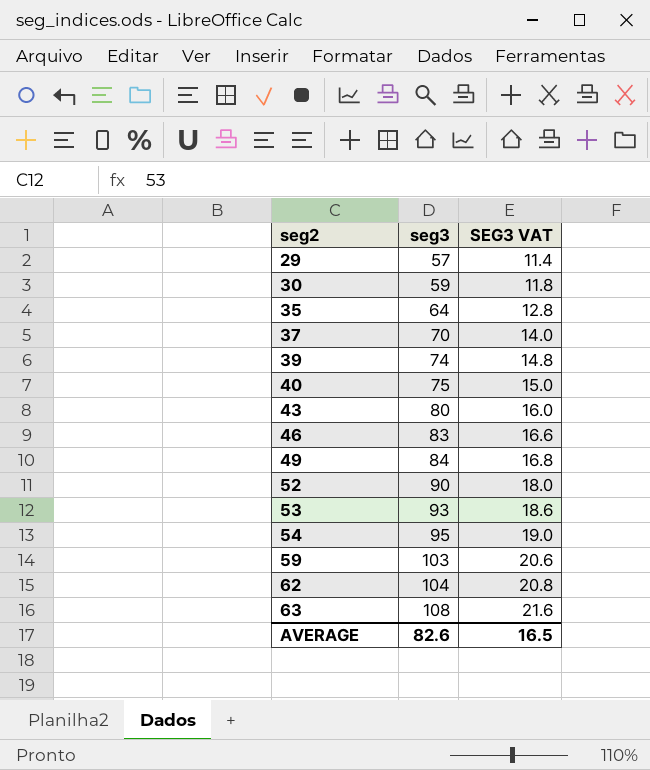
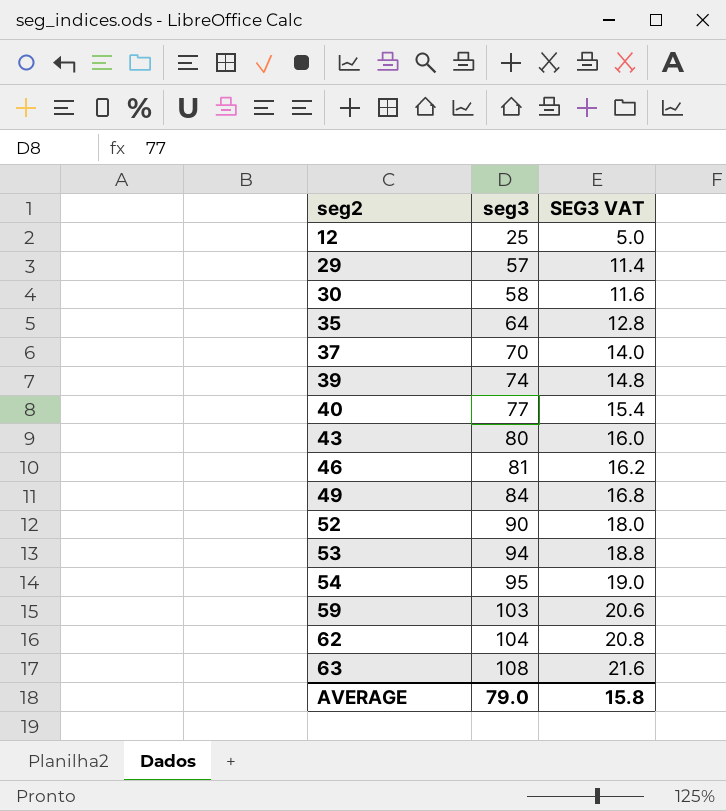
row 12: none -> 25 | 5.0
30 | seg3: 59 -> 58
30 | SEG3 VAT: 11.8 -> 11.6
40 | seg3: 75 -> 77
40 | SEG3 VAT: 15.0 -> 15.4
46 | seg3: 83 -> 81
46 | SEG3 VAT: 16.6 -> 16.2
53 | seg3: 93 -> 94
53 | SEG3 VAT: 18.6 -> 18.8
AVERAGE | seg3: 82.6 -> 79.0
AVERAGE | SEG3 VAT: 16.5 -> 15.8

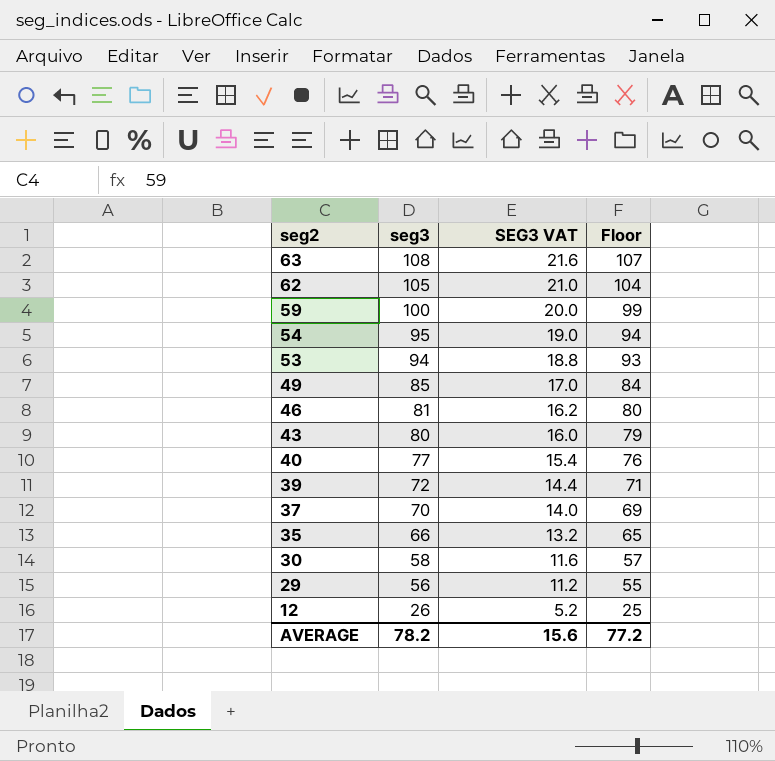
row order: seg2 ascending -> seg2 descending
column Floor | formula: none -> [seg3] - 1
row 52: 90 | 18.0 -> none
62 | seg3: 104 -> 105
62 | SEG3 VAT: 20.8 -> 21.0
59 | seg3: 103 -> 100
59 | SEG3 VAT: 20.6 -> 20.0
49 | seg3: 84 -> 85
49 | SEG3 VAT: 16.8 -> 17.0
39 | seg3: 74 -> 72
39 | SEG3 VAT: 14.8 -> 14.4
35 | seg3: 64 -> 66
35 | SEG3 VAT: 12.8 -> 13.2
29 | seg3: 57 -> 56
29 | SEG3 VAT: 11.4 -> 11.2
12 | seg3: 25 -> 26
12 | SEG3 VAT: 5.0 -> 5.2
AVERAGE | seg3: 79.0 -> 78.2
AVERAGE | SEG3 VAT: 15.8 -> 15.6

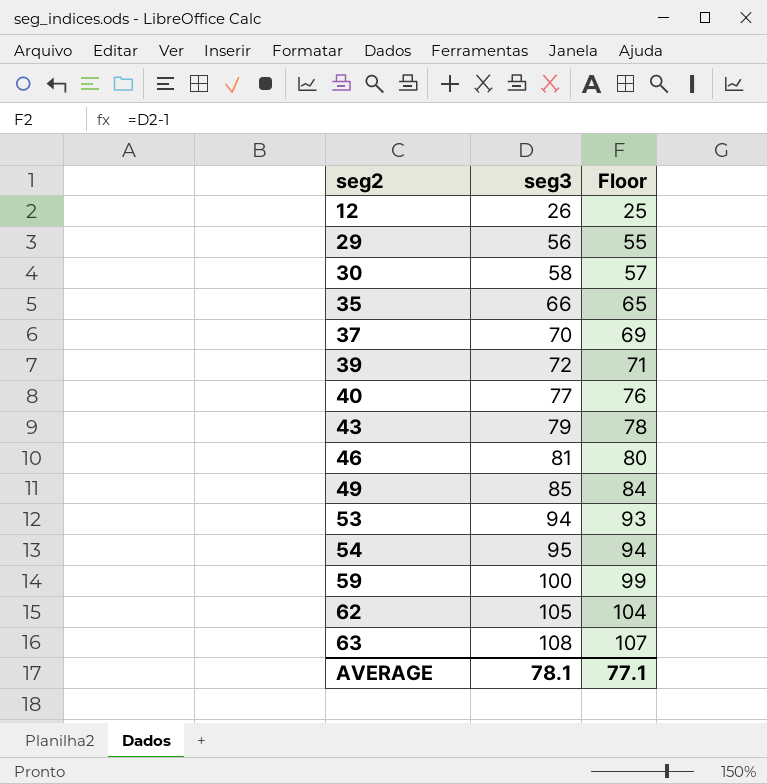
row order: seg2 descending -> seg2 ascending
column SEG3 VAT | formula: [seg3] * 0.2 -> none
43 | seg3: 80 -> 79
43 | Floor: 79 -> 78
AVERAGE | seg3: 78.2 -> 78.1
AVERAGE | Floor: 77.2 -> 77.1

